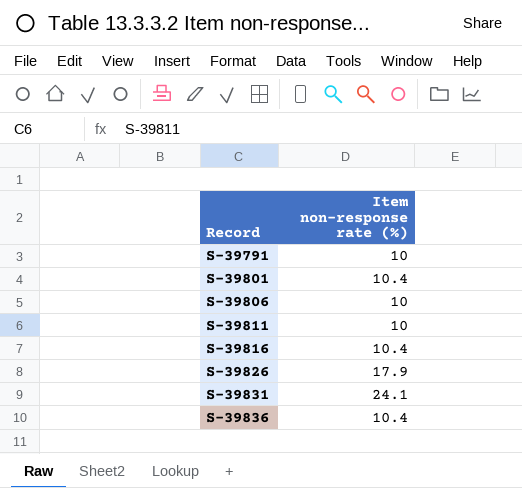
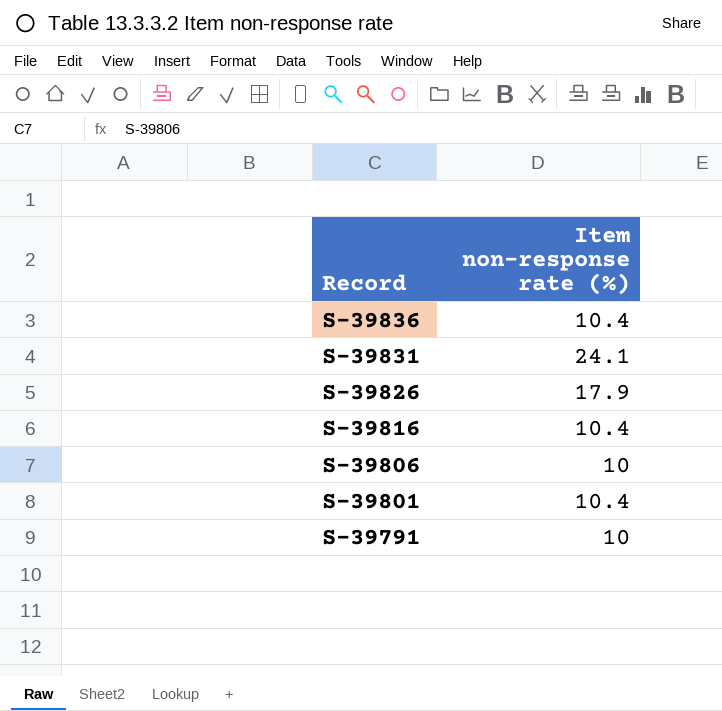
row order: Record ascending -> Record descending
row S-39811: 10 -> none

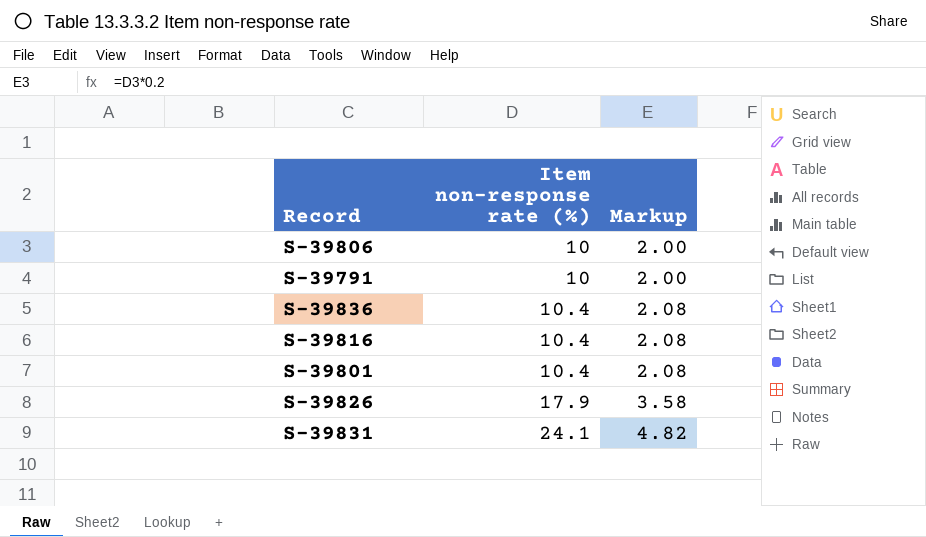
row order: Record descending -> Item non-response rate (%) ascending
column Markup | formula: none -> [Item non-response rate (%)] * 0.2

